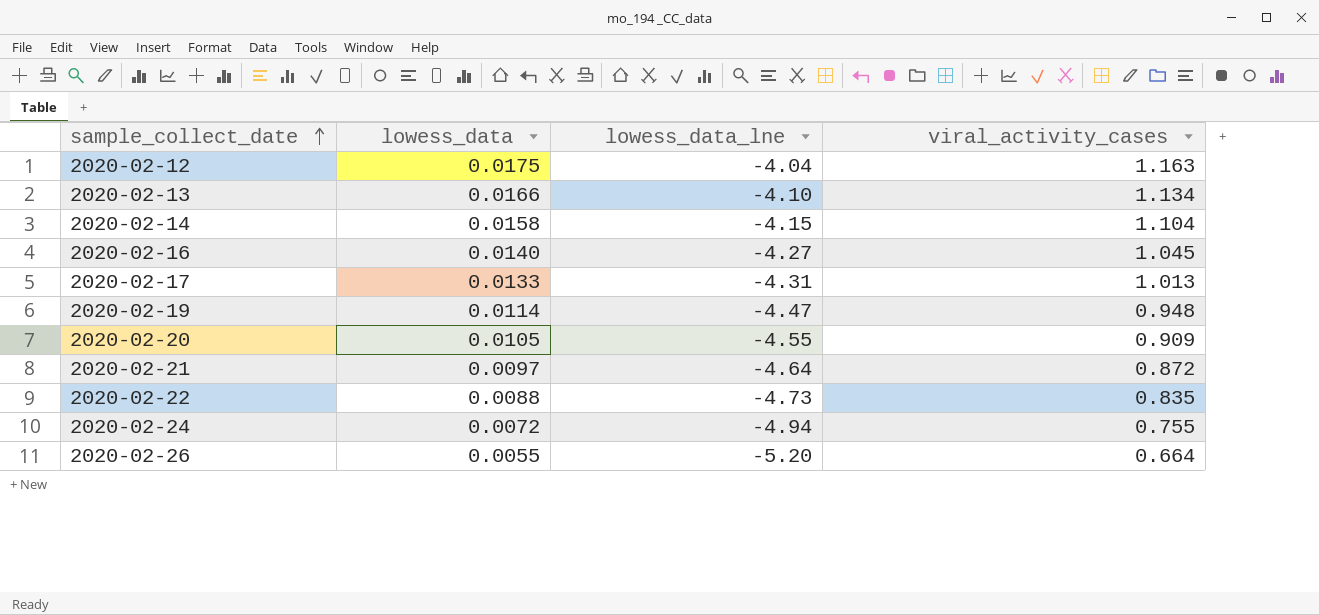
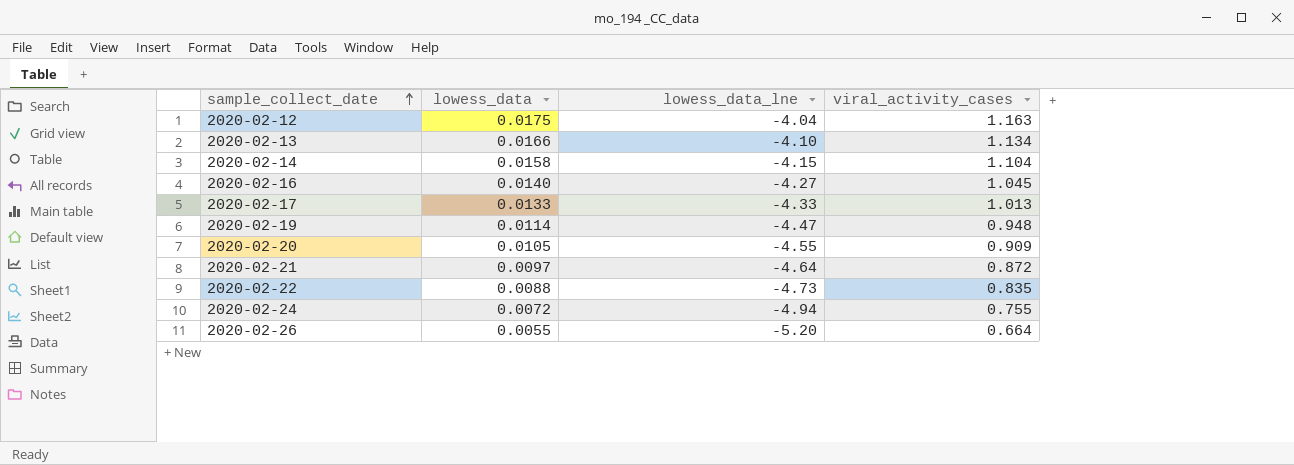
2020-02-17 | lowess_data_lne: -4.31 -> -4.33

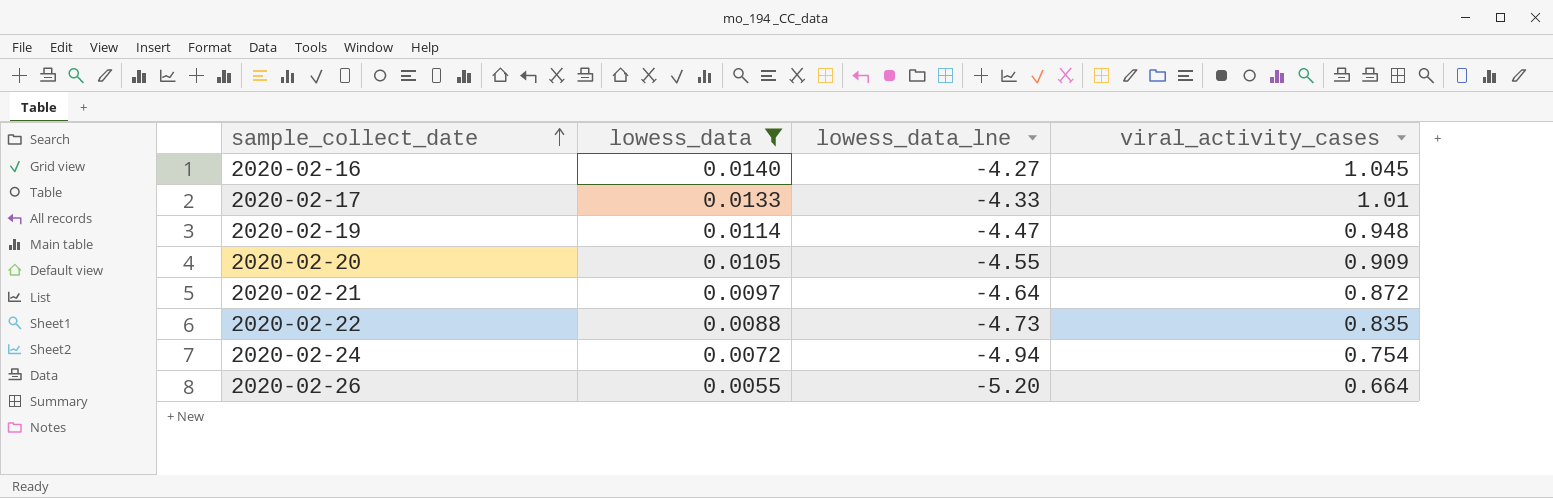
filter: none -> lowess_data <= 0.0140
2020-02-17 | viral_activity_cases: 1.013 -> 1.01
2020-02-24 | viral_activity_cases: 0.755 -> 0.754

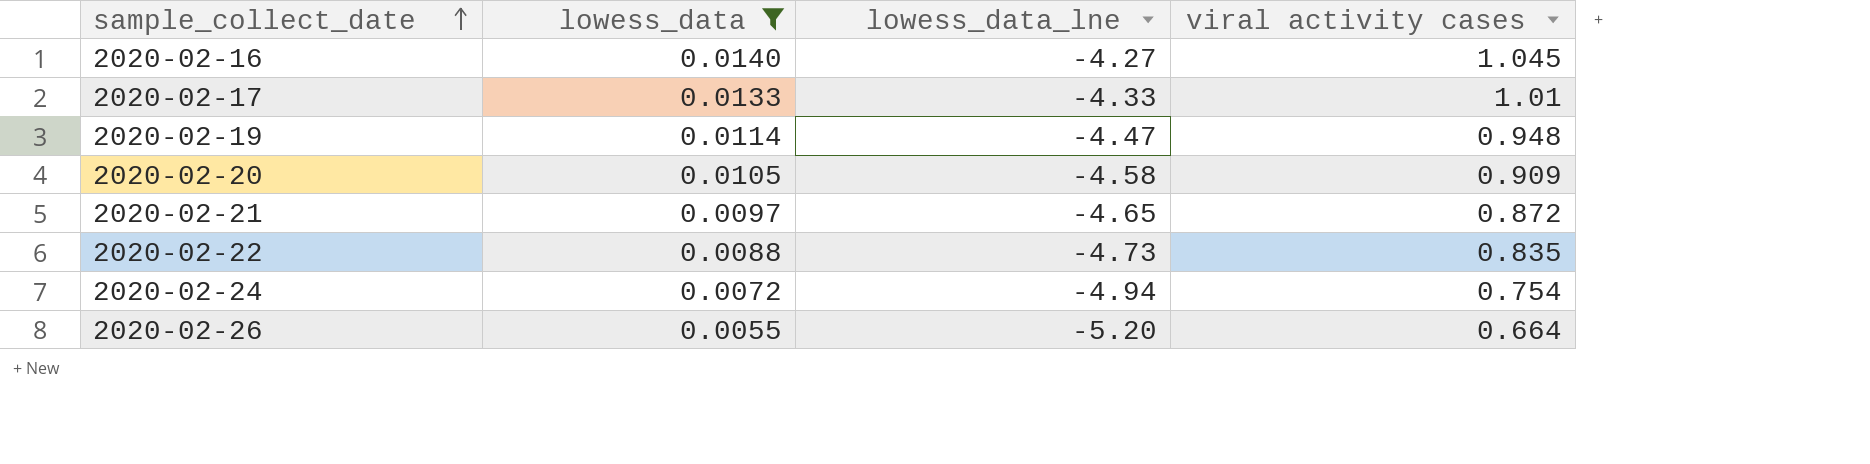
column name: viral_activity_cases -> viral activity cases
2020-02-20 | lowess_data_lne: -4.55 -> -4.58
2020-02-21 | lowess_data_lne: -4.64 -> -4.65

